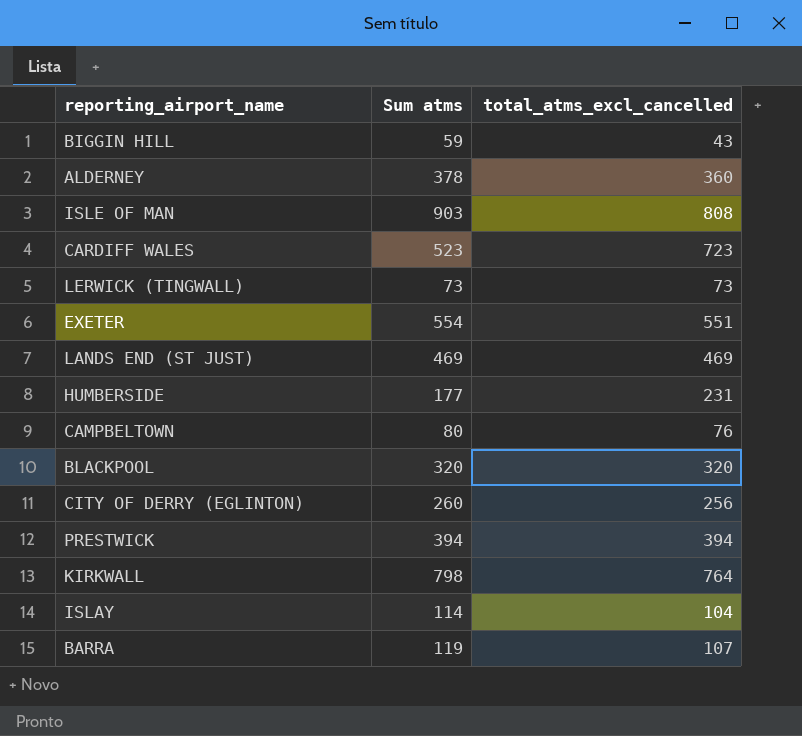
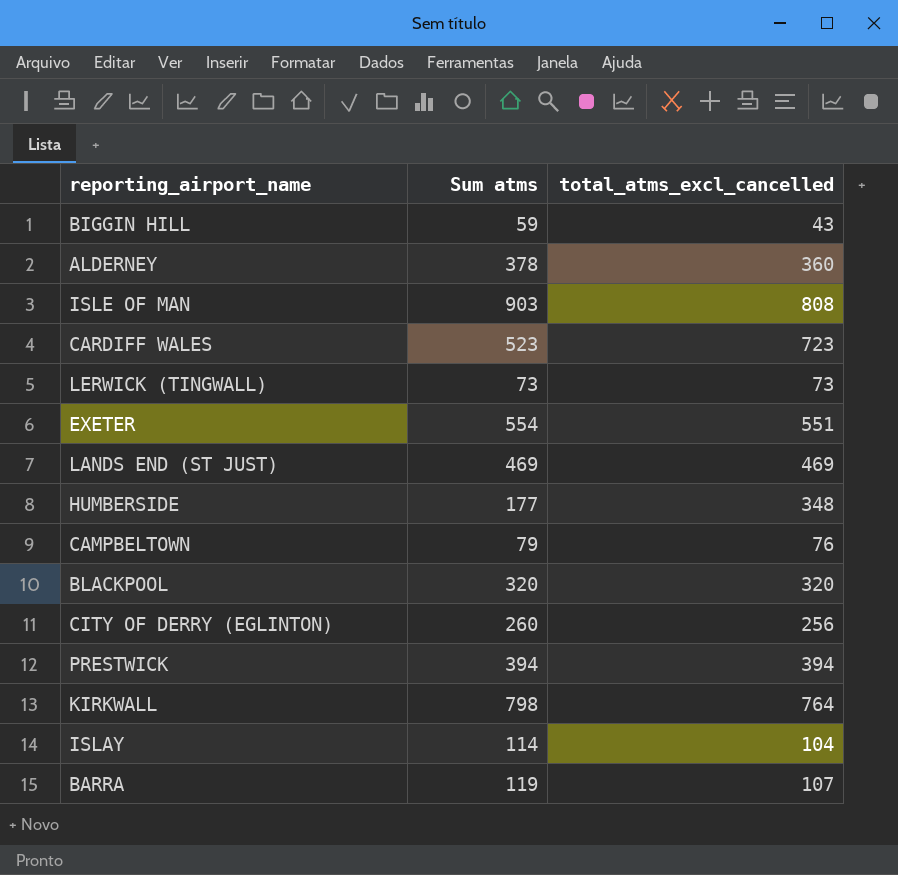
HUMBERSIDE | total_atms_excl_cancelled: 231 -> 348
CAMPBELTOWN | Sum atms: 80 -> 79

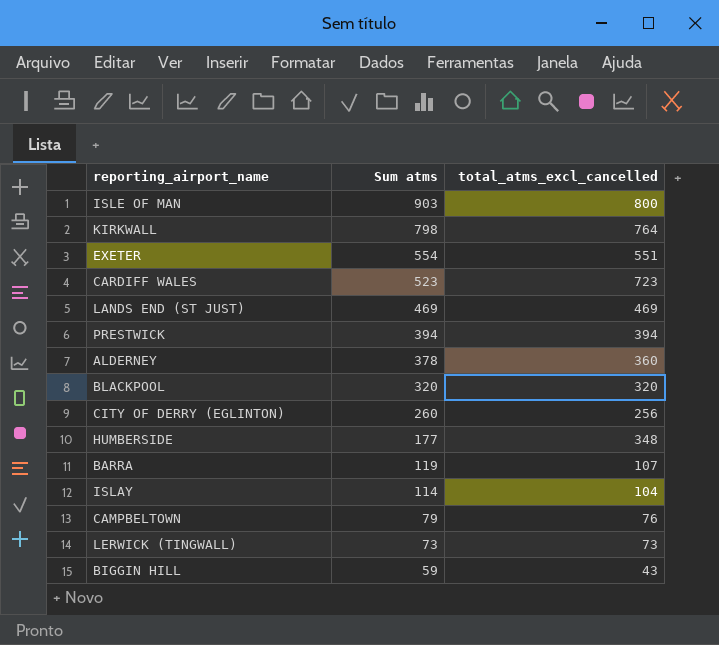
row order: none -> Sum atms descending
ISLE OF MAN | total_atms_excl_cancelled: 808 -> 800

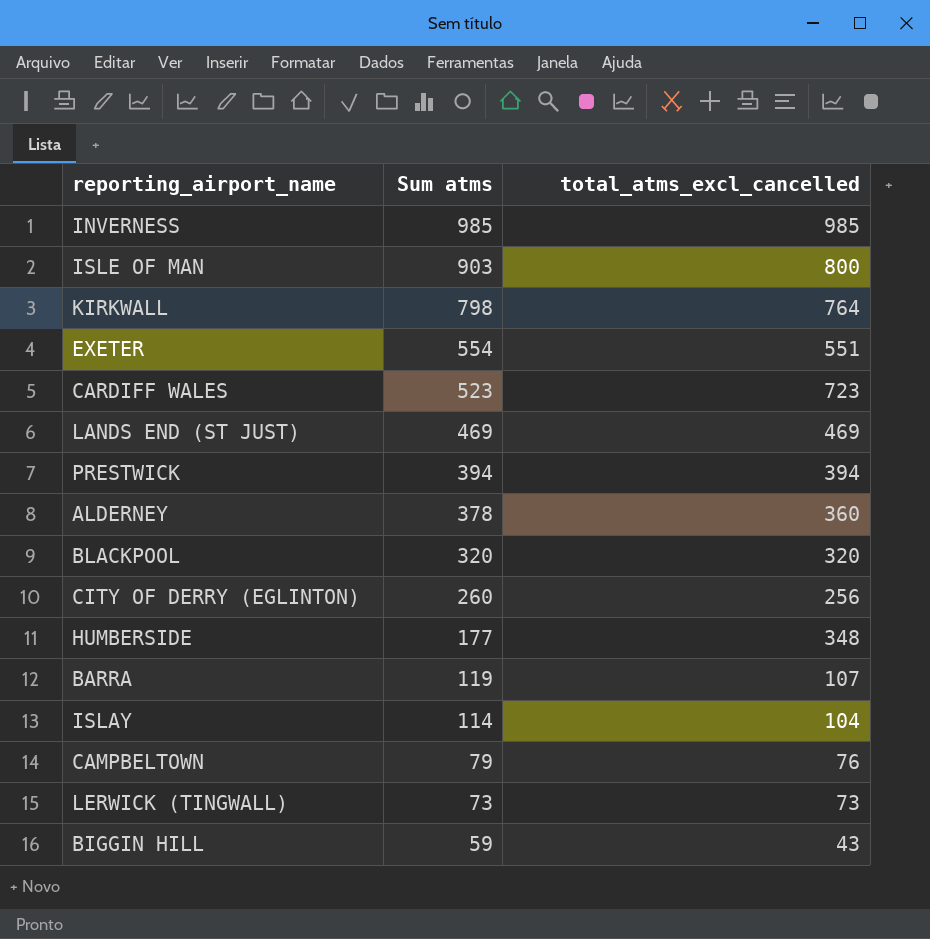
row INVERNESS: none -> 985 | 985

